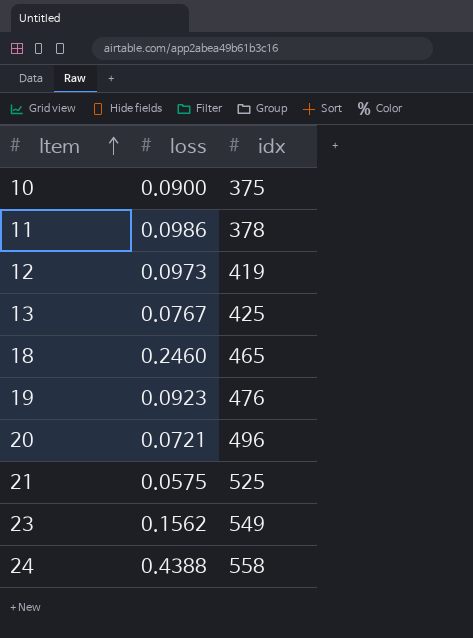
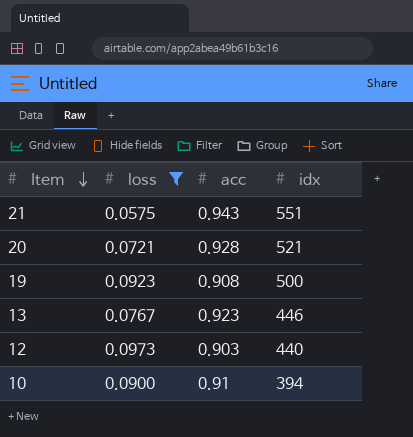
filter: none -> loss <= 0.0973
row order: Item ascending -> Item descending
column acc | position: none -> 3
21 | idx: 525 -> 551
20 | idx: 496 -> 521
19 | idx: 476 -> 500
13 | idx: 425 -> 446
12 | idx: 419 -> 440
10 | idx: 375 -> 394

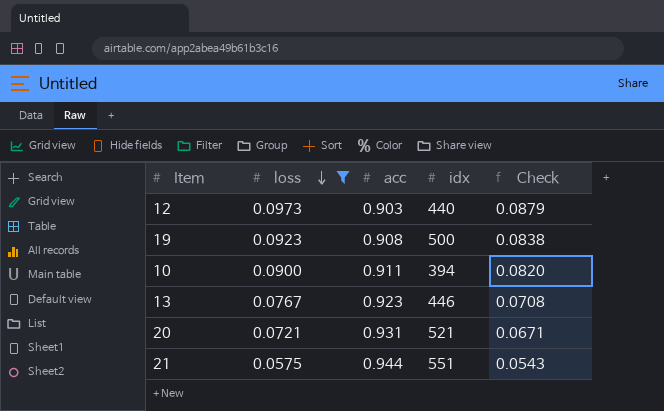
row order: Item descending -> loss descending
column Check | formula: none -> [loss] * [acc]
10 | acc: 0.91 -> 0.911
20 | acc: 0.928 -> 0.931
21 | acc: 0.943 -> 0.944

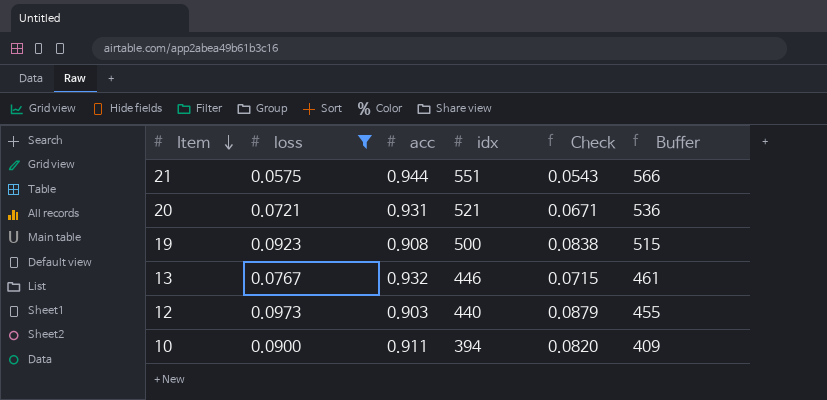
row order: loss descending -> Item descending
column Buffer | formula: none -> [idx] + 15
13 | acc: 0.923 -> 0.932
13 | Check: 0.0708 -> 0.0715

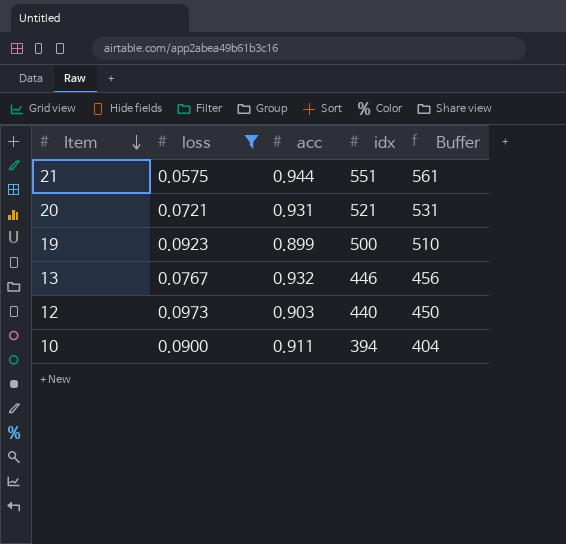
column Check | formula: [loss] * [acc] -> none
column Buffer | formula: [idx] + 15 -> [idx] + 10
19 | acc: 0.908 -> 0.899

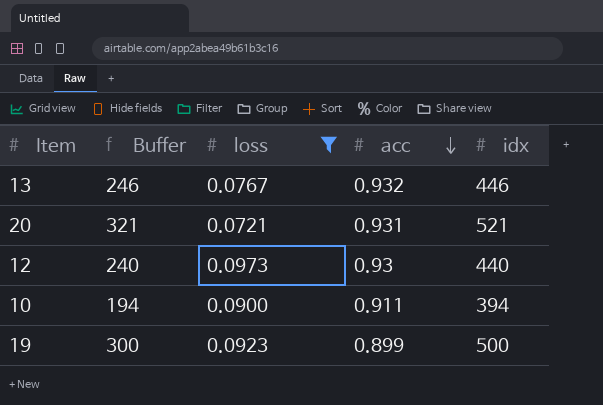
row order: Item descending -> acc descending
column Buffer | formula: [idx] + 10 -> [idx] - 200
column Buffer | position: 5 -> 2
row 21: 0.0575 | 0.944 | 551 | 561 -> none
12 | acc: 0.903 -> 0.93

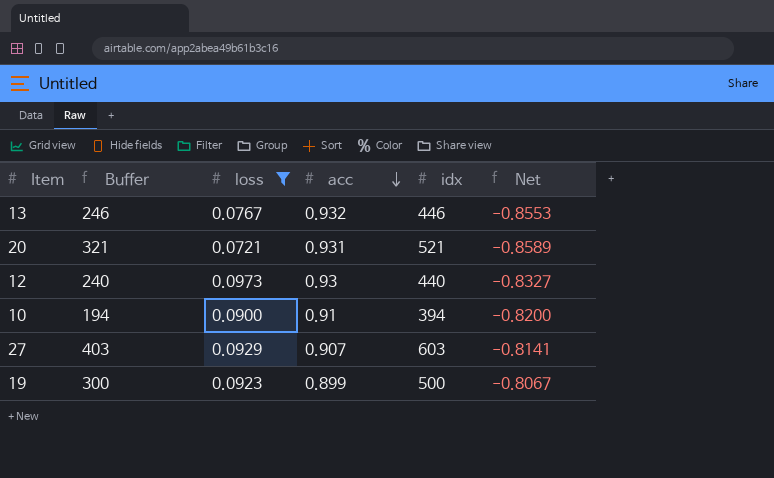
column Net | formula: none -> [loss] - [acc]
10 | acc: 0.911 -> 0.91
row 27: none -> 403 | 0.0929 | 0.907 | 603 | -0.8141

